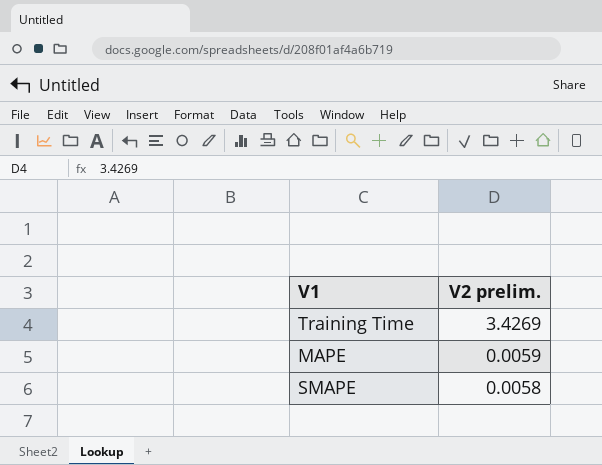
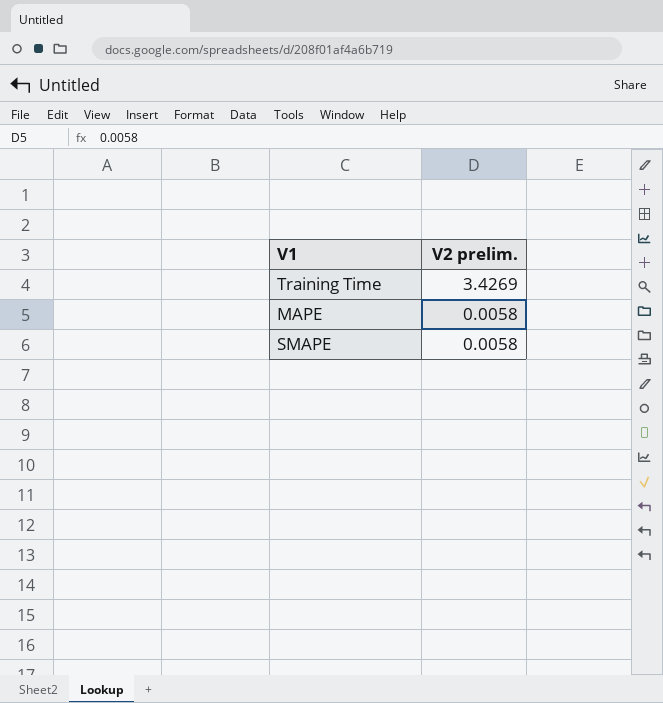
MAPE | V2 prelim.: 0.0059 -> 0.0058

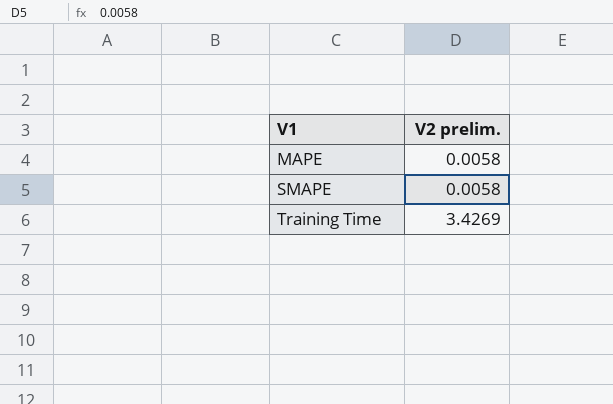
row order: V2 prelim. descending -> V1 ascending

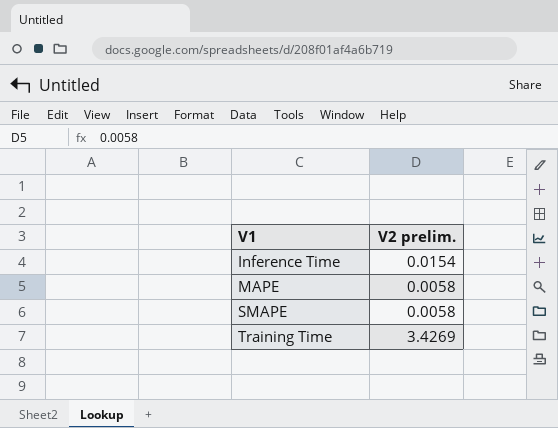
row Inference Time: none -> 0.0154

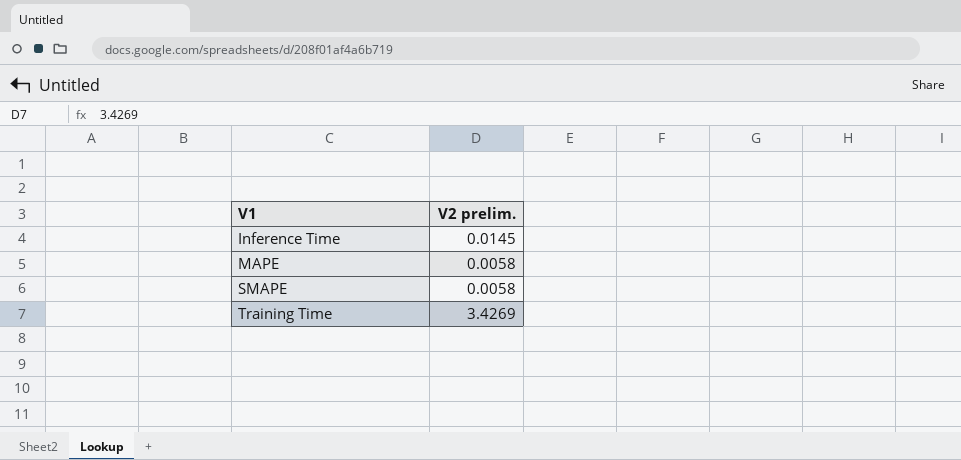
Inference Time | V2 prelim.: 0.0154 -> 0.0145

